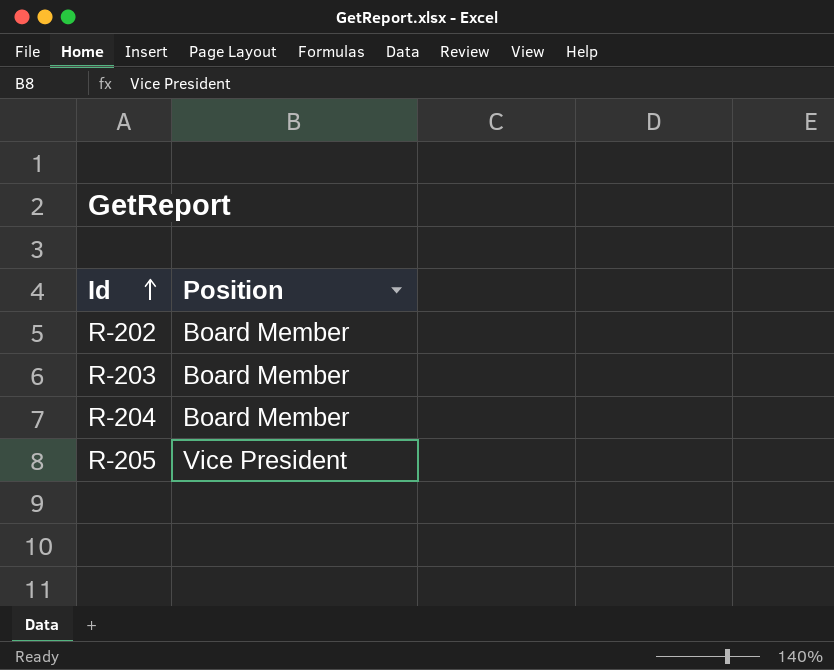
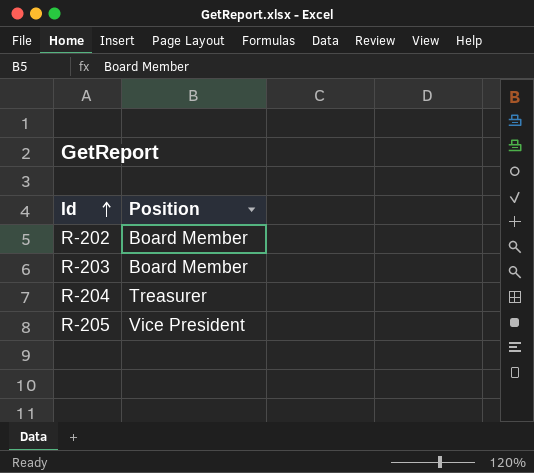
R-204 | Position: Board Member -> Treasurer

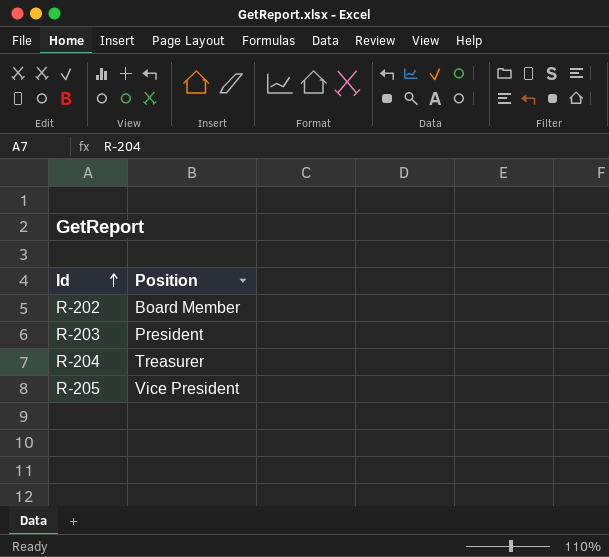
R-203 | Position: Board Member -> President

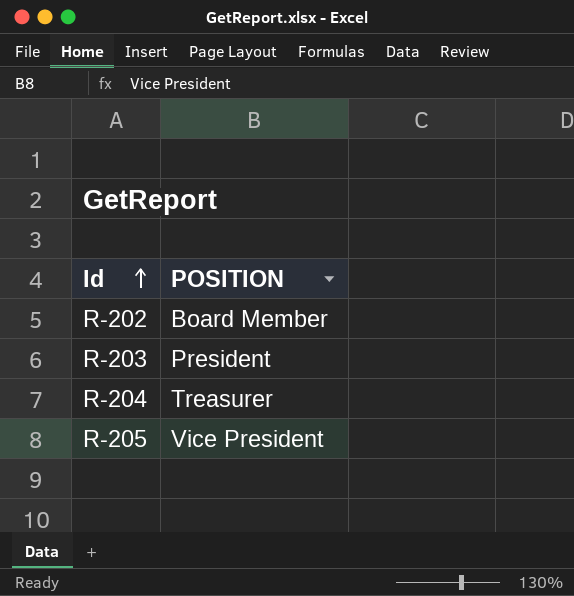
column name: Position -> POSITION

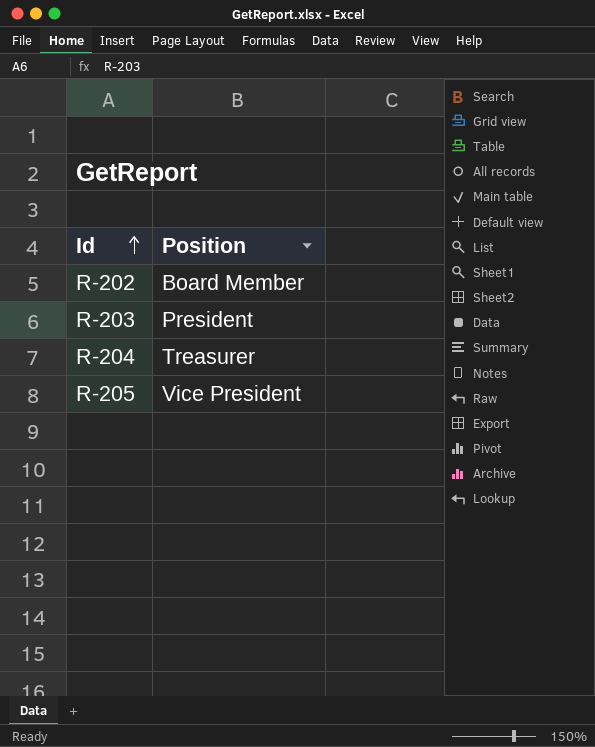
column name: POSITION -> Position

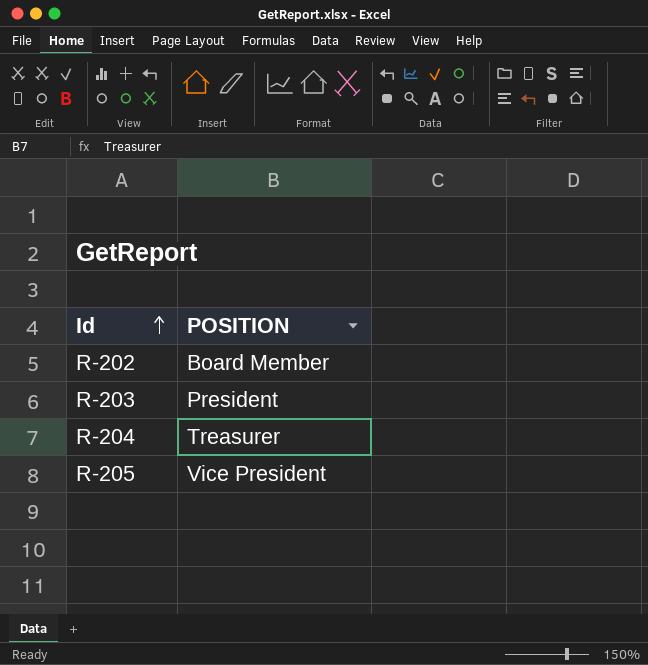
column name: Position -> POSITION

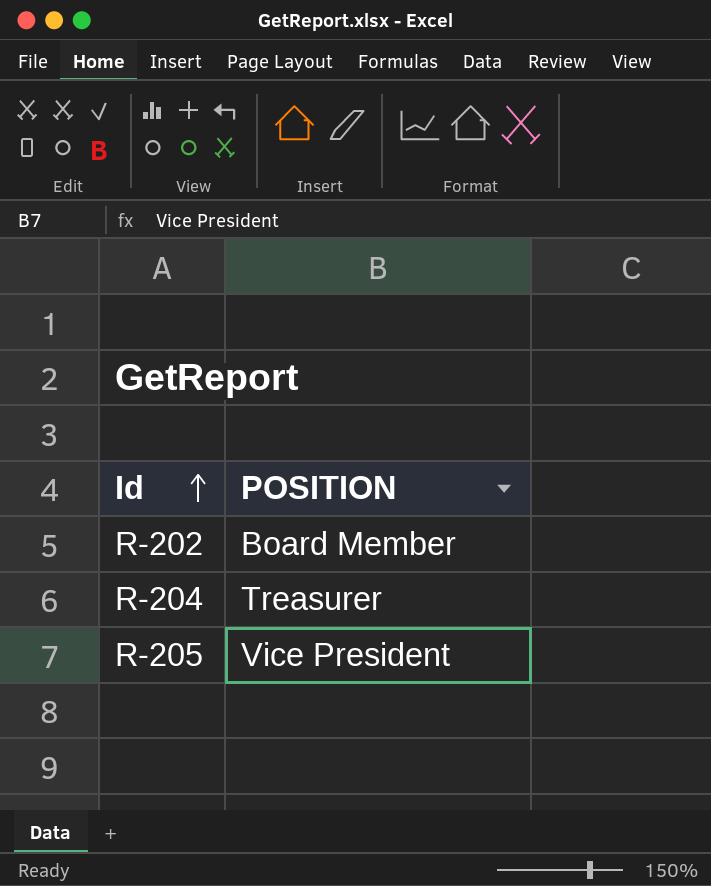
row R-203: President -> none

